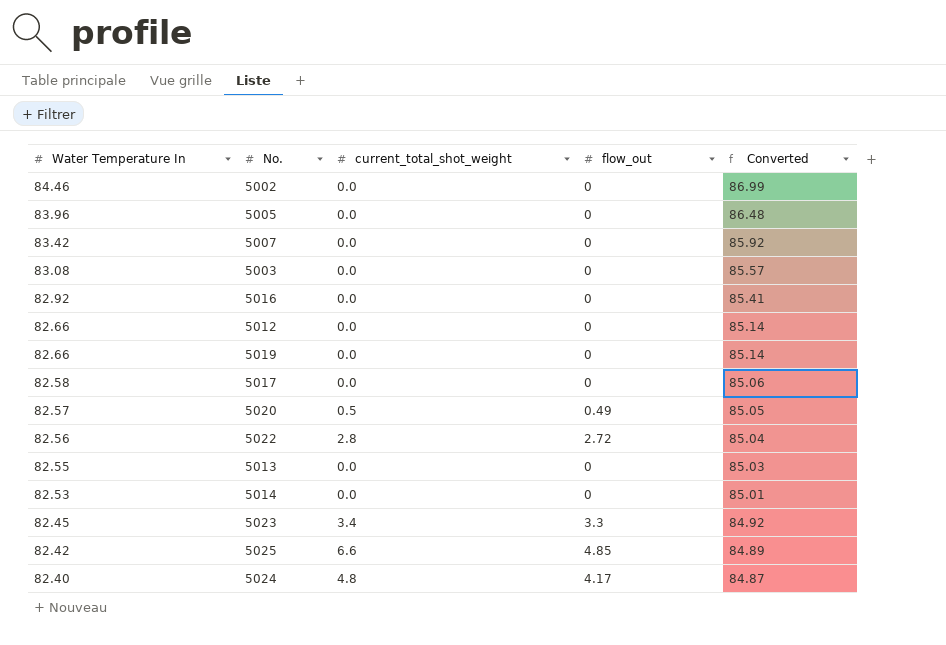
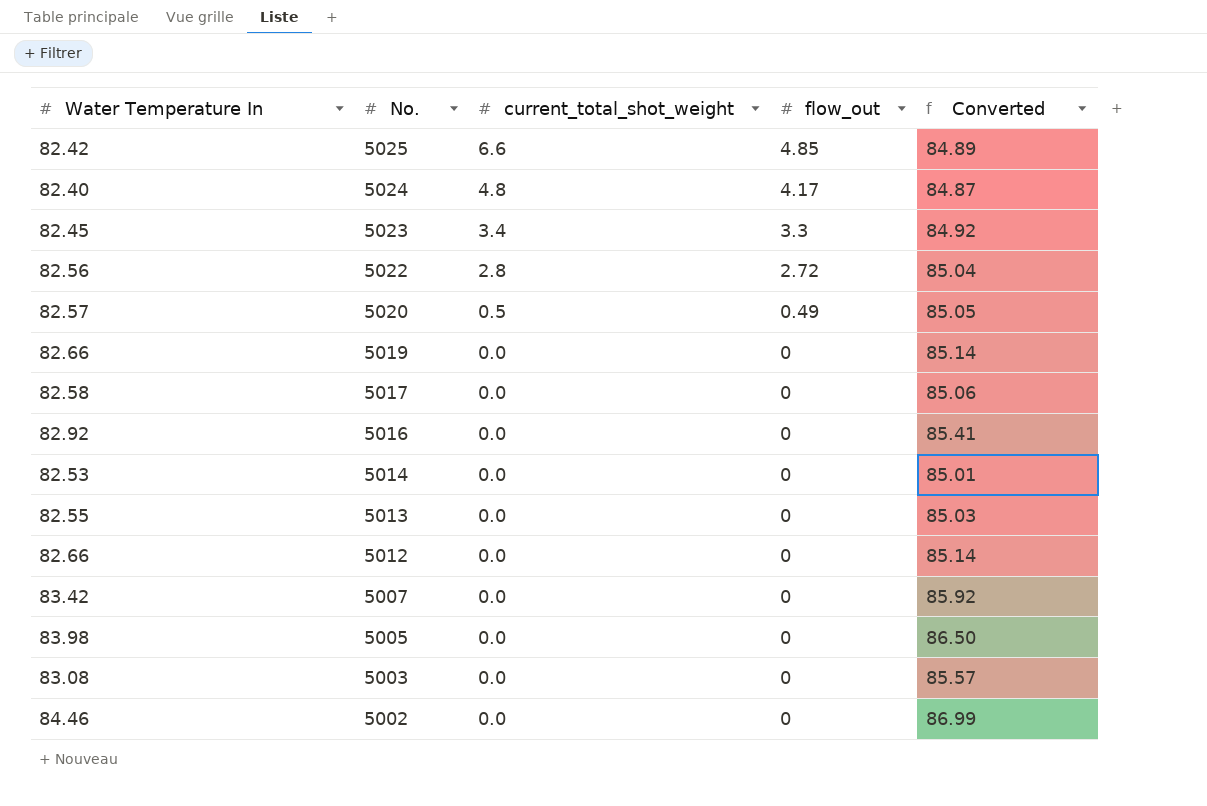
row order: Water Temperature In descending -> No. descending
5005 | Water Temperature In: 83.96 -> 83.98
5005 | Converted: 86.48 -> 86.50

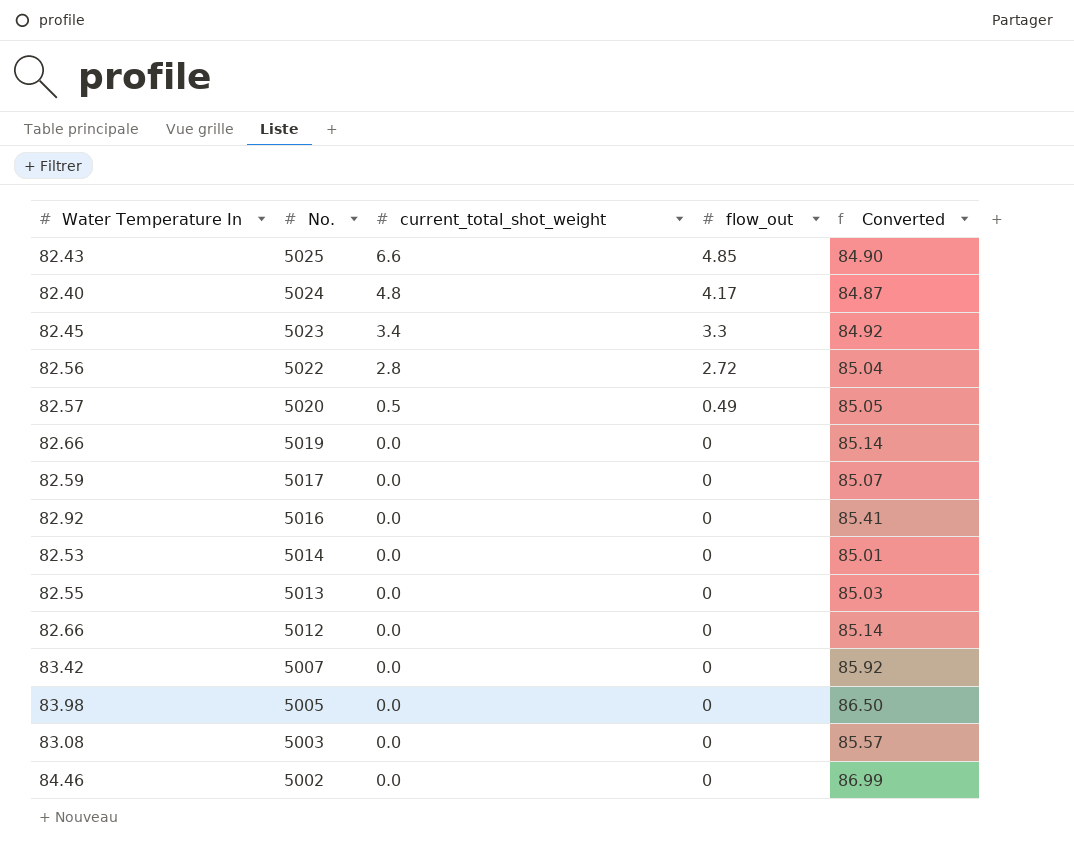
5025 | Water Temperature In: 82.42 -> 82.43
5025 | Converted: 84.89 -> 84.90
5017 | Water Temperature In: 82.58 -> 82.59
5017 | Converted: 85.06 -> 85.07

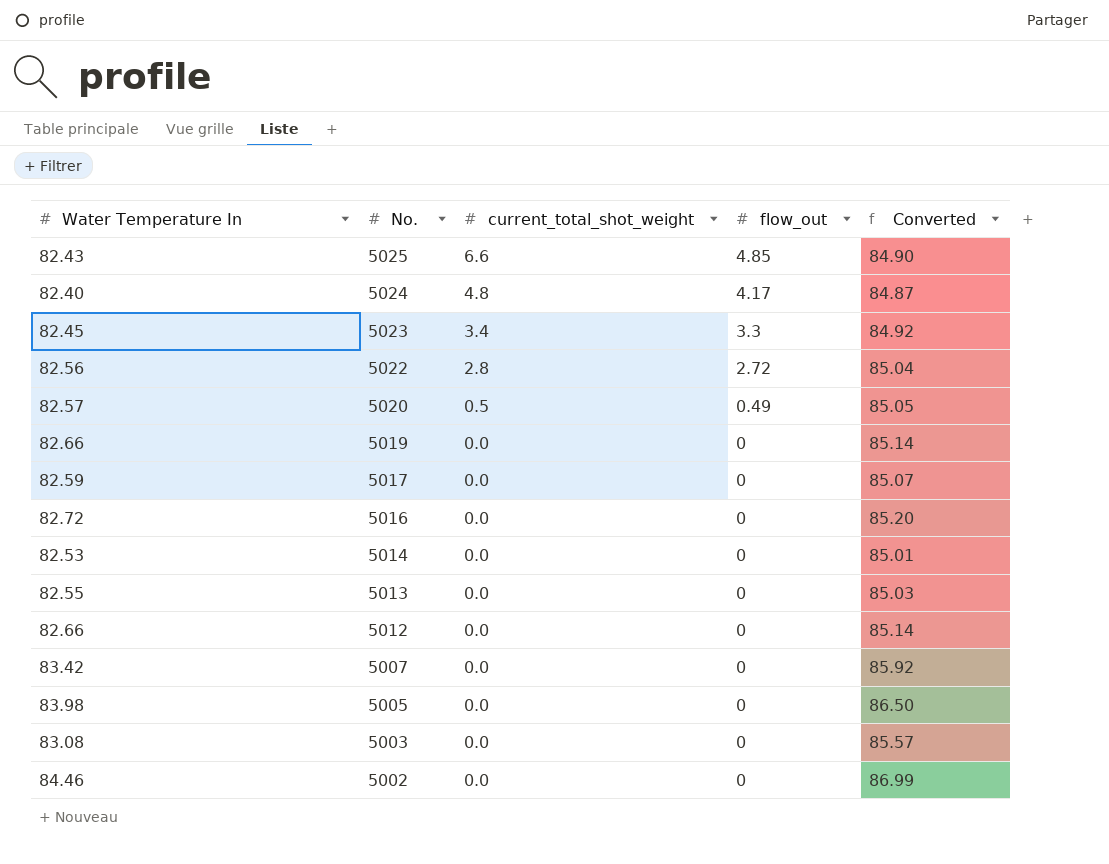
5016 | Water Temperature In: 82.92 -> 82.72
5016 | Converted: 85.41 -> 85.20

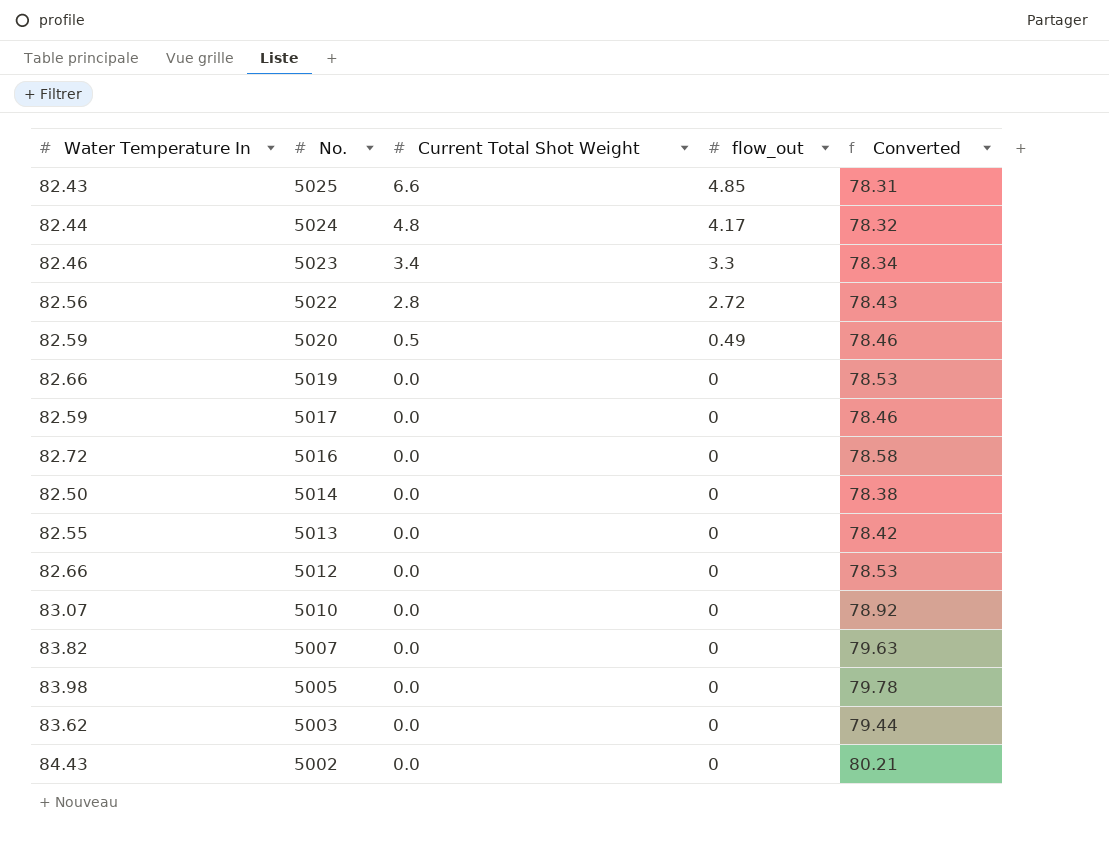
column name: current_total_shot_weight -> Current Total Shot Weight
column Converted | formula: [Water Temperature In] * 1.03 -> [Water Temperature In] * 0.95
5024 | Water Temperature In: 82.40 -> 82.44
5023 | Water Temperature In: 82.45 -> 82.46
5020 | Water Temperature In: 82.57 -> 82.59
5014 | Water Temperature In: 82.53 -> 82.50
row 5010: none -> 83.07 | 0.0 | 0 | 78.92
5007 | Water Temperature In: 83.42 -> 83.82
5003 | Water Temperature In: 83.08 -> 83.62
5002 | Water Temperature In: 84.46 -> 84.43

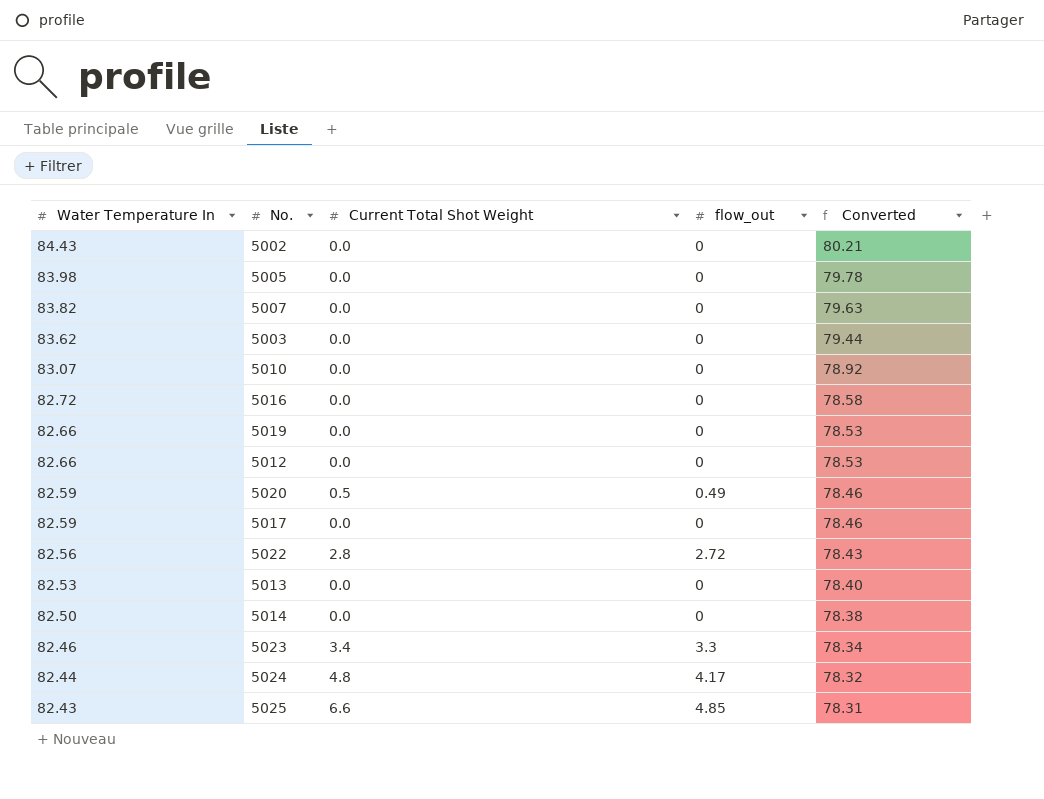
row order: No. descending -> Water Temperature In descending
5013 | Water Temperature In: 82.55 -> 82.53
5013 | Converted: 78.42 -> 78.40

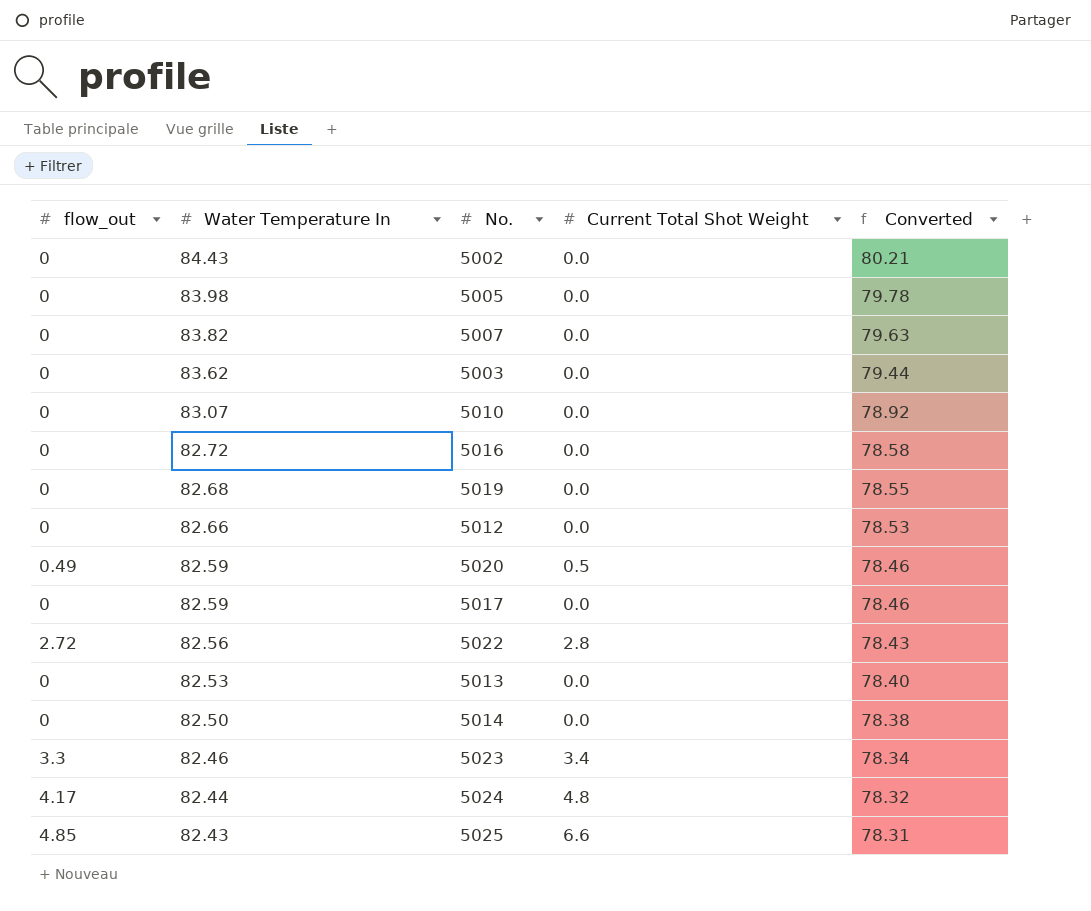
column flow_out | position: 4 -> 1
5019 | Water Temperature In: 82.66 -> 82.68
5019 | Converted: 78.53 -> 78.55

